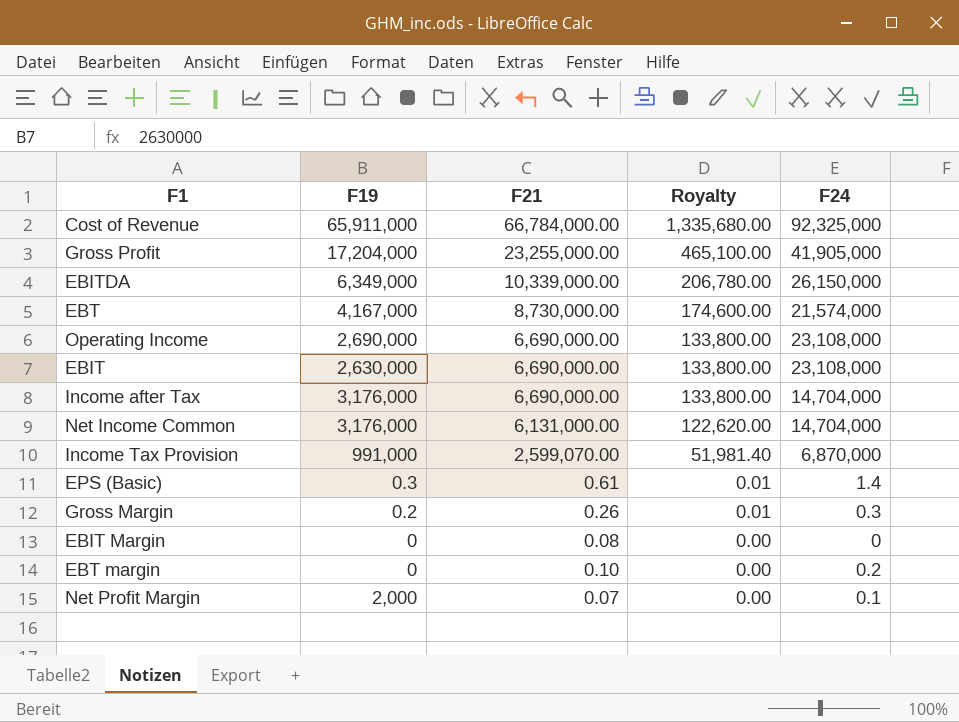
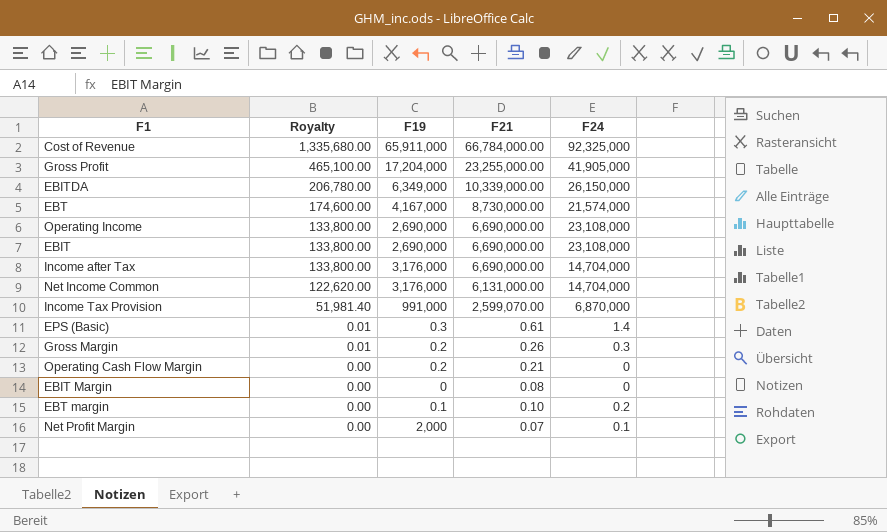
column Royalty | position: 4 -> 2
EBIT | F19: 2,630,000 -> 2,690,000
row Operating Cash Flow Margin: none -> 0.00 | 0.2 | 0.21 | 0
EBT margin | F19: 0 -> 0.1

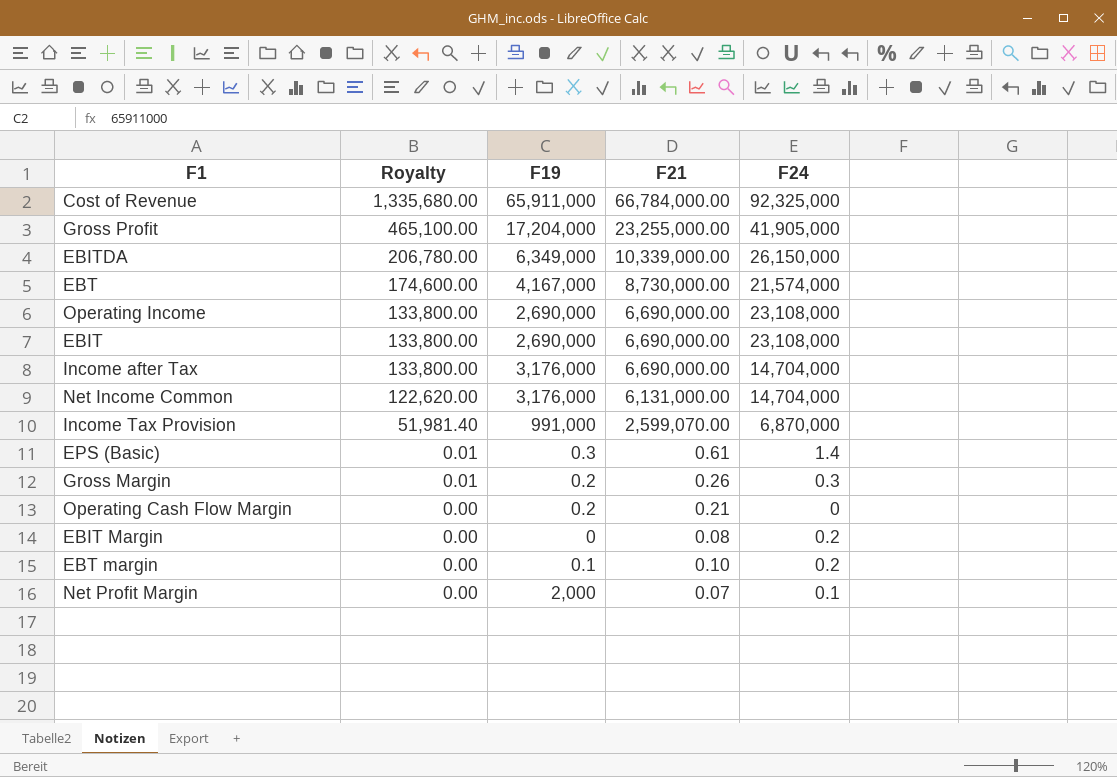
EBIT Margin | F24: 0 -> 0.2

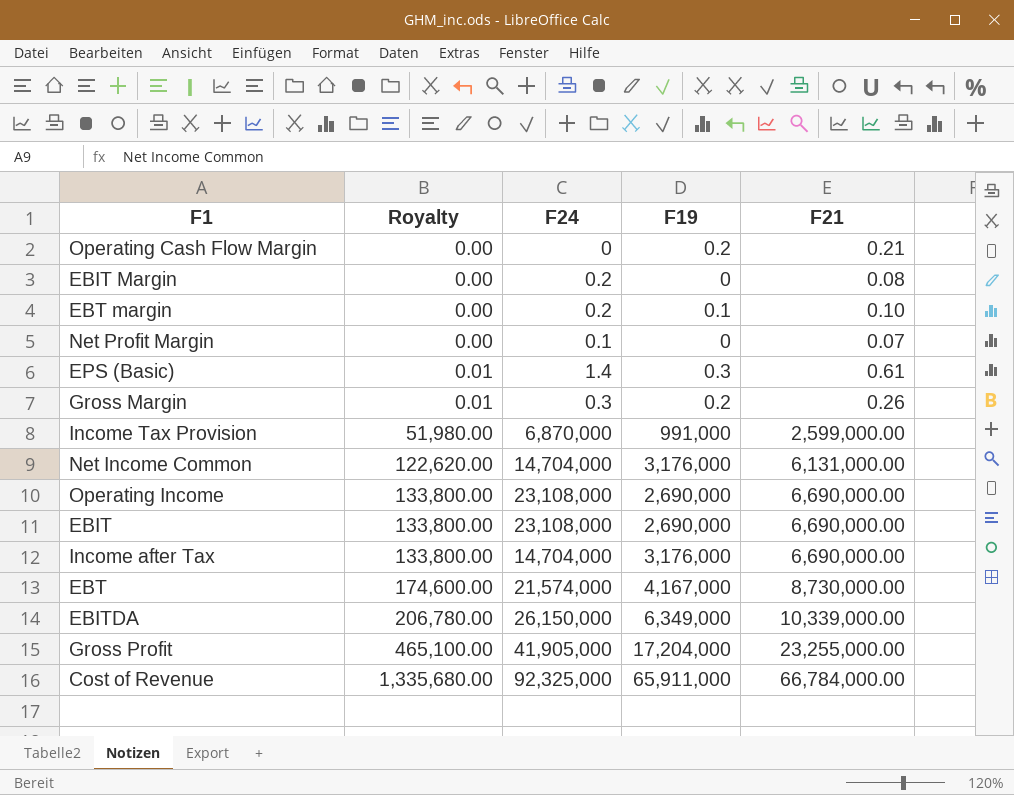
row order: Royalty descending -> Royalty ascending
column F24 | position: 5 -> 3
Net Profit Margin | F19: 2,000 -> 0
Income Tax Provision | Royalty: 51,981.40 -> 51,980.00
Income Tax Provision | F21: 2,599,070.00 -> 2,599,000.00

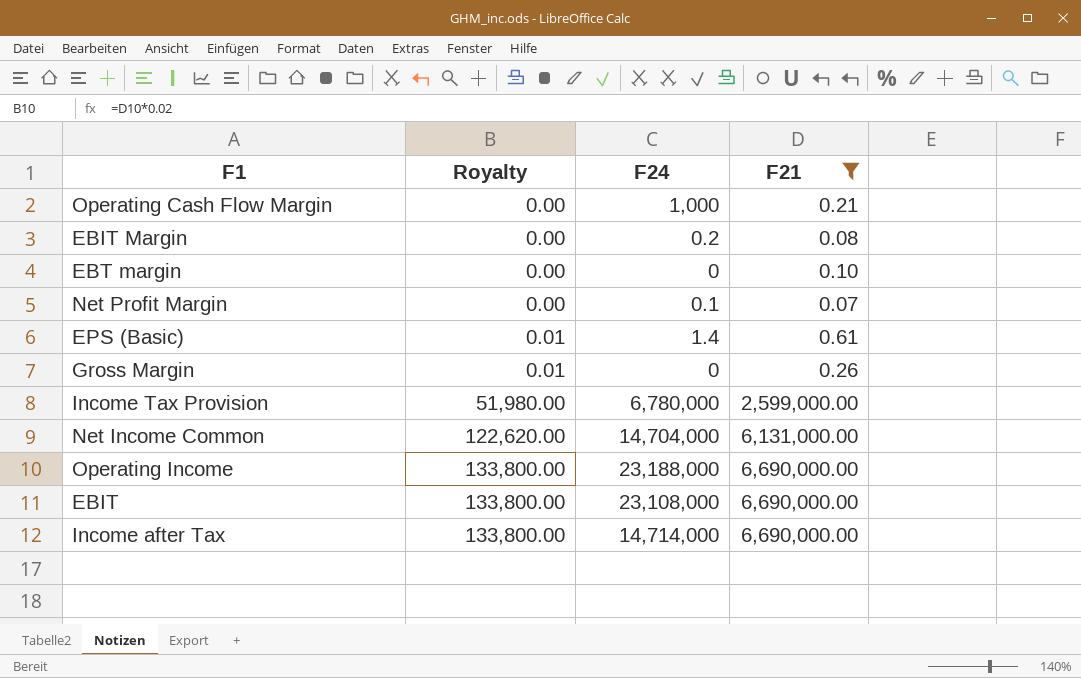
filter: none -> F21 <= 6,690,000.00
column F19 | position: 4 -> none
Operating Cash Flow Margin | F24: 0 -> 1,000
EBT margin | F24: 0.2 -> 0
Gross Margin | F24: 0.3 -> 0
Income Tax Provision | F24: 6,870,000 -> 6,780,000
Operating Income | F24: 23,108,000 -> 23,188,000
Income after Tax | F24: 14,704,000 -> 14,714,000

